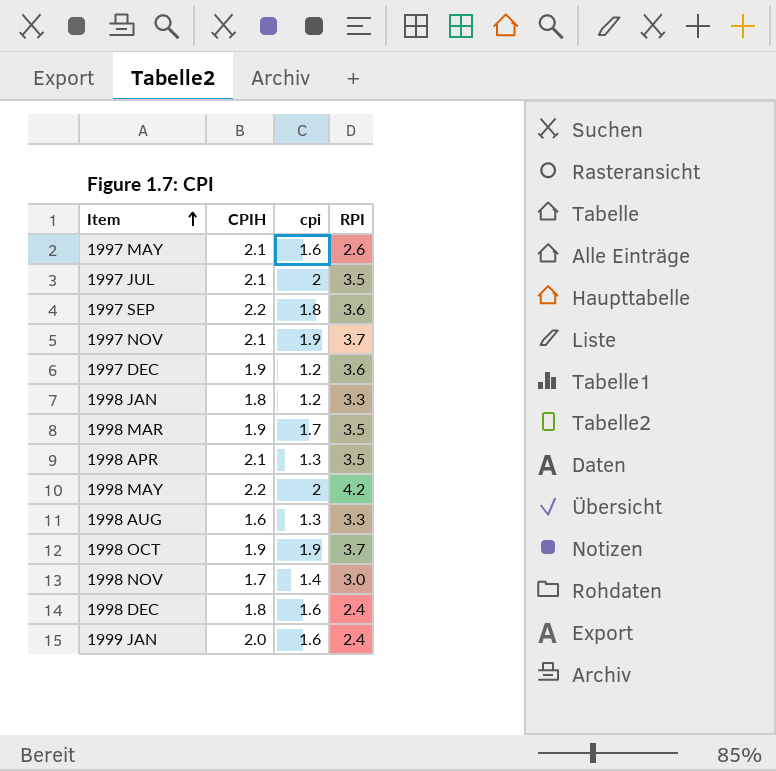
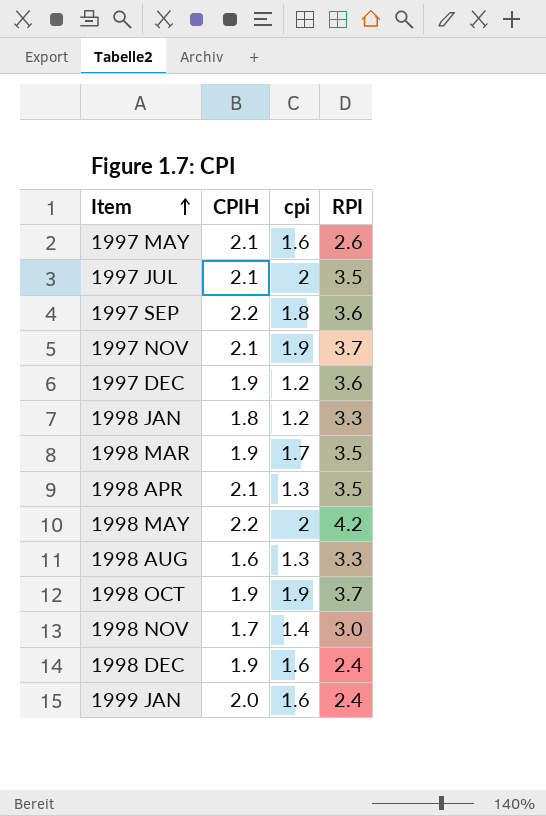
1998 DEC | CPIH: 1.8 -> 1.9

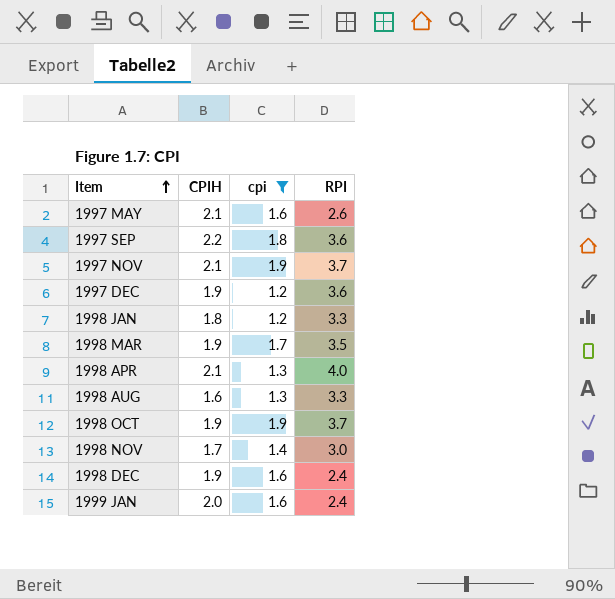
filter: none -> cpi != 2
1998 APR | RPI: 3.5 -> 4.0

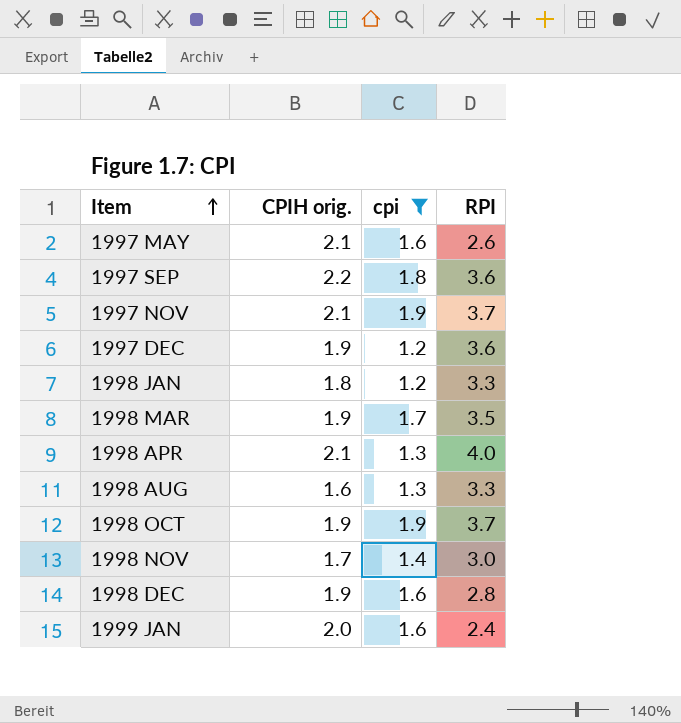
column name: CPIH -> CPIH orig.
1998 DEC | RPI: 2.4 -> 2.8

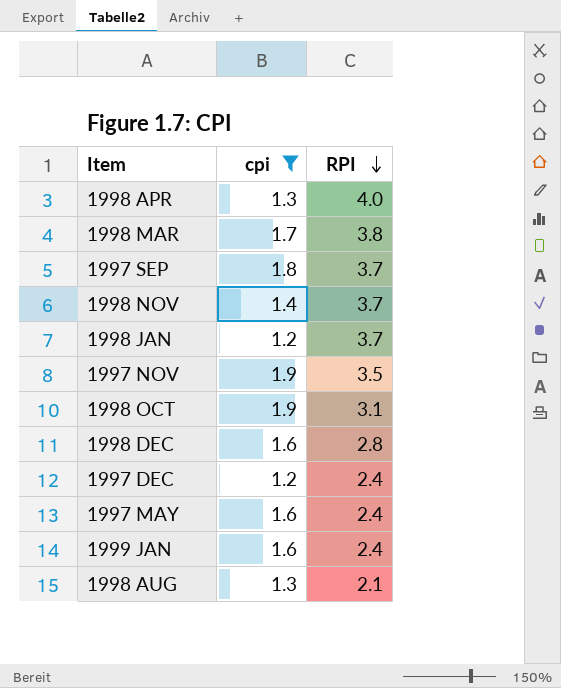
row order: Item ascending -> RPI descending
column CPIH orig. | position: 2 -> none
1998 MAR | RPI: 3.5 -> 3.8
1997 SEP | RPI: 3.6 -> 3.7
1998 NOV | RPI: 3.0 -> 3.7
1998 JAN | RPI: 3.3 -> 3.7
1997 NOV | RPI: 3.7 -> 3.5
1998 OCT | RPI: 3.7 -> 3.1
1997 DEC | RPI: 3.6 -> 2.4
1997 MAY | RPI: 2.6 -> 2.4
1998 AUG | RPI: 3.3 -> 2.1

